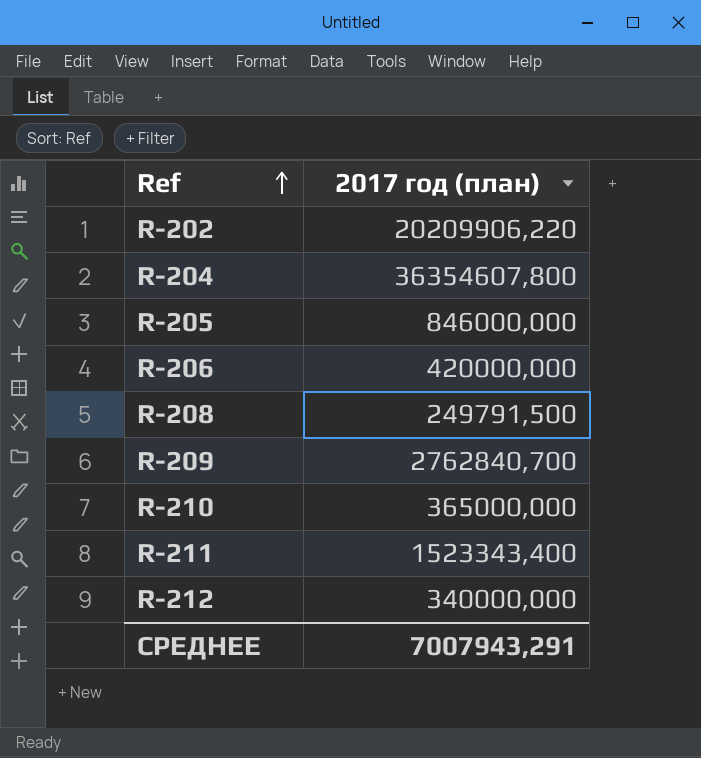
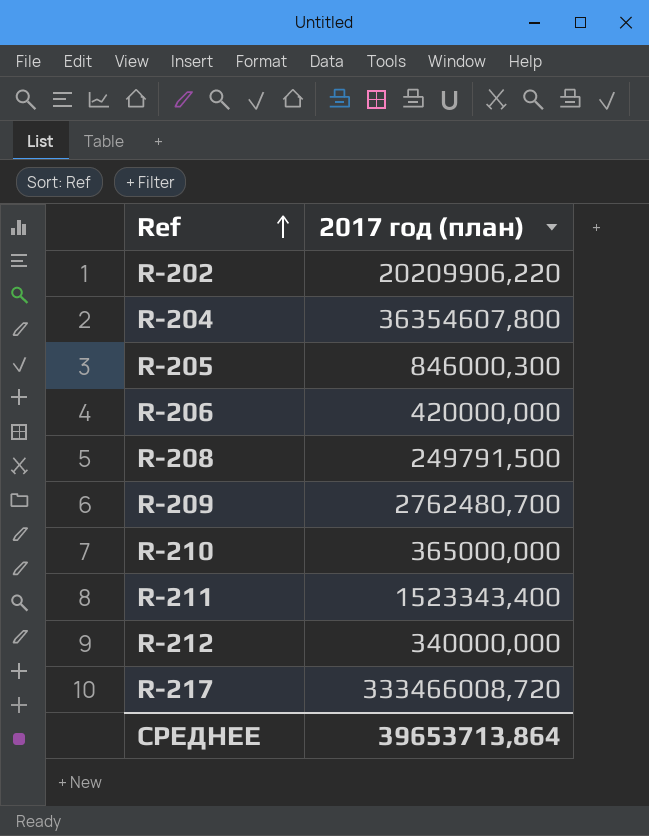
R-205 | 2017 год (план): 846000,000 -> 846000,300
R-209 | 2017 год (план): 2762840,700 -> 2762480,700
row R-217: none -> 333466008,720
СРЕДНЕЕ | 2017 год (план): 7007943,291 -> 39653713,864

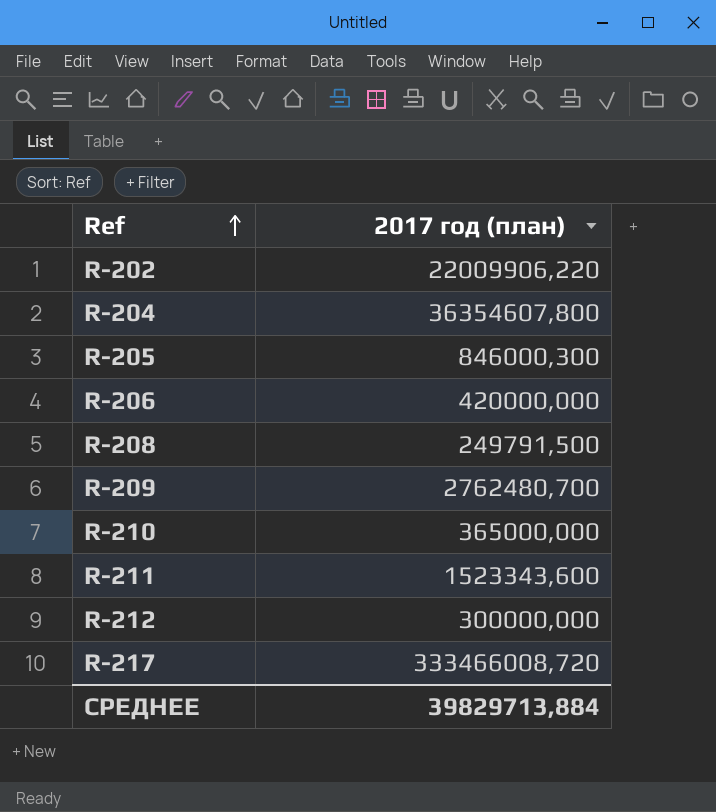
R-202 | 2017 год (план): 20209906,220 -> 22009906,220
R-211 | 2017 год (план): 1523343,400 -> 1523343,600
R-212 | 2017 год (план): 340000,000 -> 300000,000
СРЕДНЕЕ | 2017 год (план): 39653713,864 -> 39829713,884

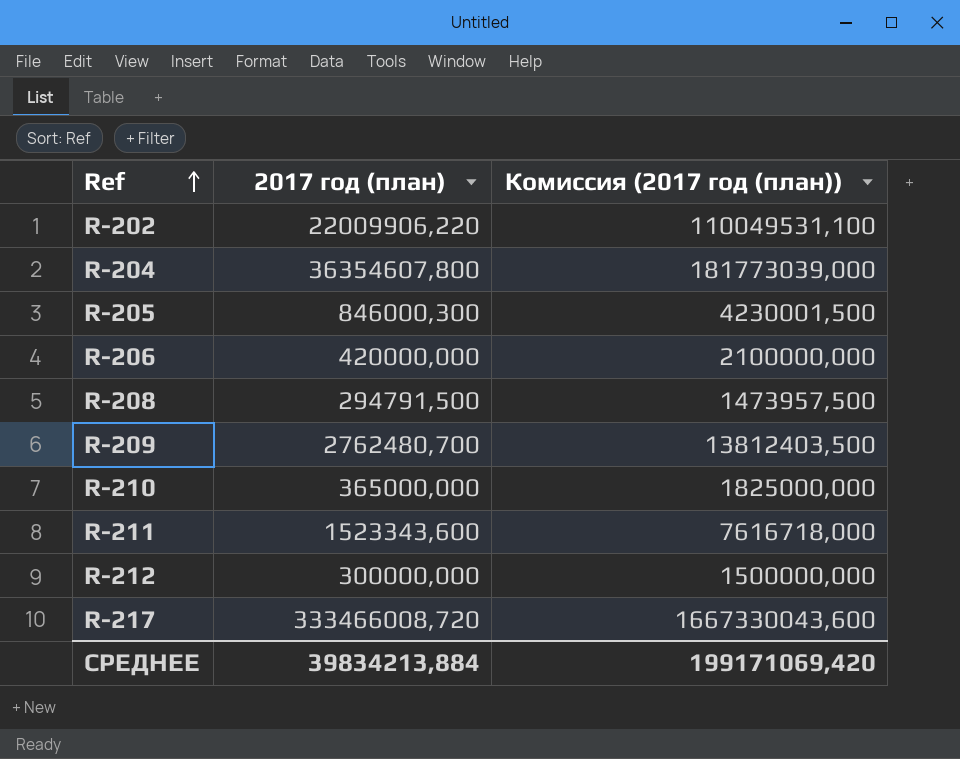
column Комиссия (2017 год (план)) | formula: none -> [2017 год (план)] * 5
R-208 | 2017 год (план): 249791,500 -> 294791,500
СРЕДНЕЕ | 2017 год (план): 39829713,884 -> 39834213,884

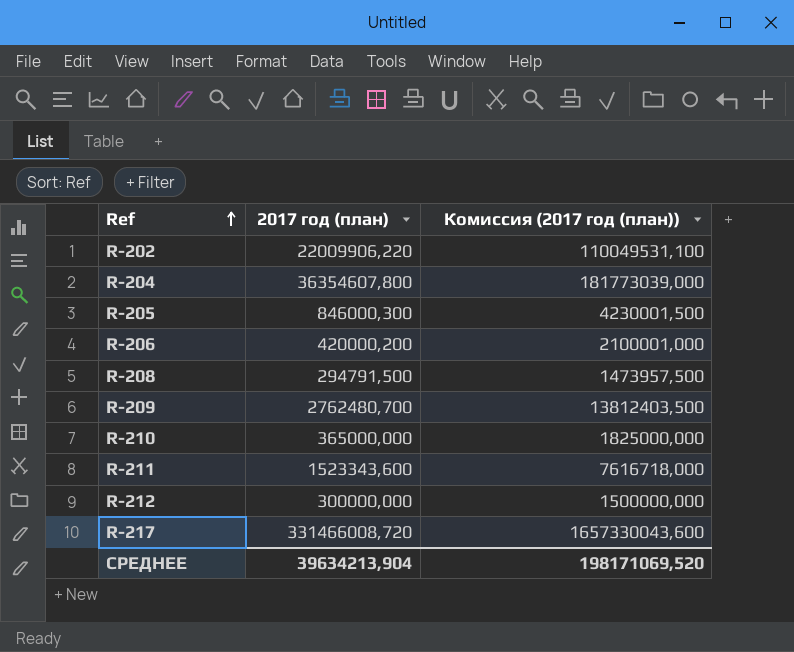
R-206 | 2017 год (план): 420000,000 -> 420000,200
R-206 | Комиссия (2017 год (план)): 2100000,000 -> 2100001,000
R-217 | 2017 год (план): 333466008,720 -> 331466008,720
R-217 | Комиссия (2017 год (план)): 1667330043,600 -> 1657330043,600
СРЕДНЕЕ | 2017 год (план): 39834213,884 -> 39634213,904
СРЕДНЕЕ | Комиссия (2017 год (план)): 199171069,420 -> 198171069,520

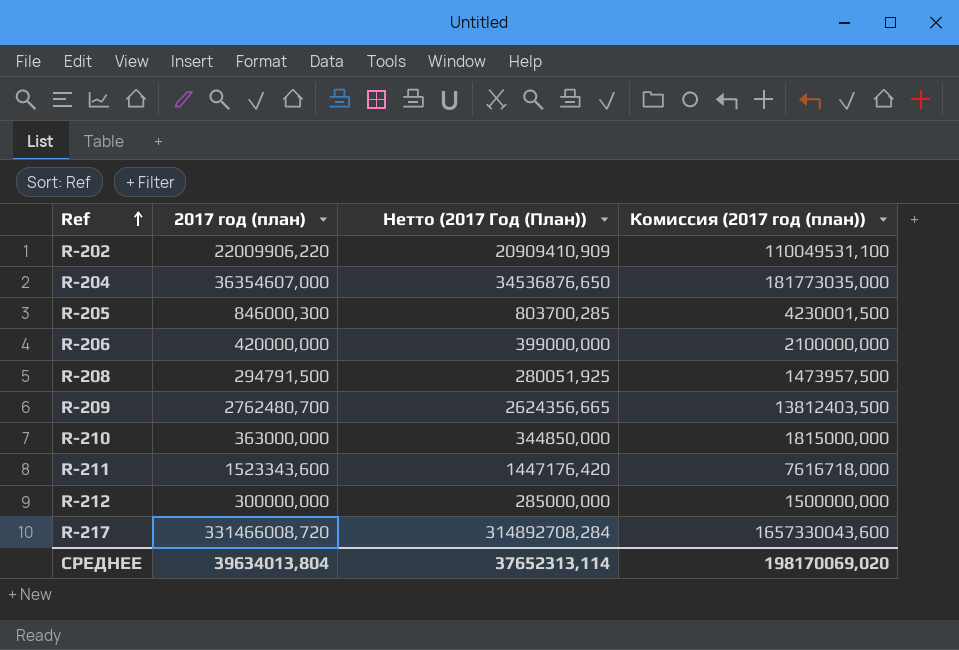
column Нетто (2017 Год (План)) | formula: none -> [2017 год (план)] * 0,95
R-204 | 2017 год (план): 36354607,800 -> 36354607,000
R-204 | Комиссия (2017 год (план)): 181773039,000 -> 181773035,000
R-206 | 2017 год (план): 420000,200 -> 420000,000
R-206 | Комиссия (2017 год (план)): 2100001,000 -> 2100000,000
R-210 | 2017 год (план): 365000,000 -> 363000,000
R-210 | Комиссия (2017 год (план)): 1825000,000 -> 1815000,000
СРЕДНЕЕ | 2017 год (план): 39634213,904 -> 39634013,804
СРЕДНЕЕ | Комиссия (2017 год (план)): 198171069,520 -> 198170069,020

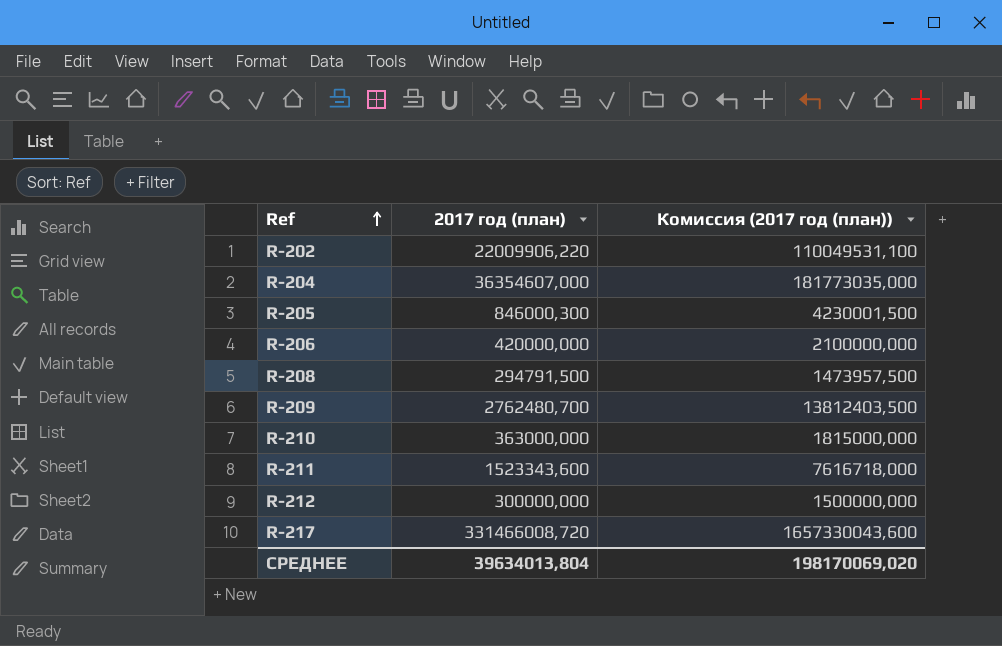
column Нетто (2017 Год (План)) | formula: [2017 год (план)] * 0,95 -> none

